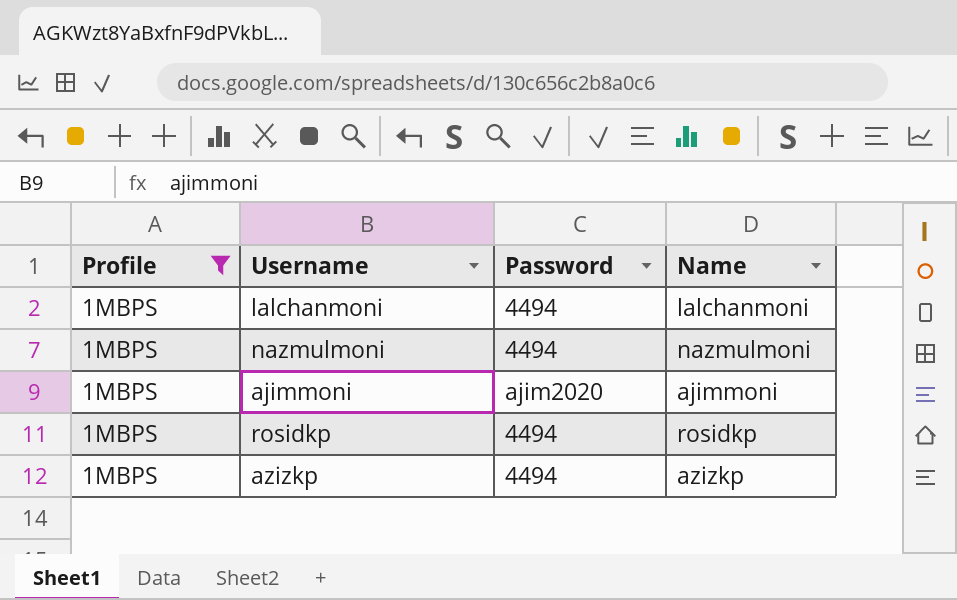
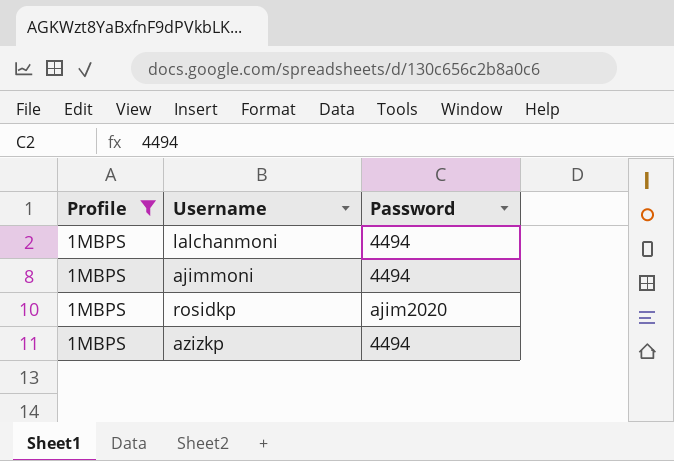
column Name | position: 4 -> none
row nazmulmoni: 1MBPS | 4494 | nazmulmoni -> none
ajimmoni | Password: ajim2020 -> 4494
rosidkp | Password: 4494 -> ajim2020

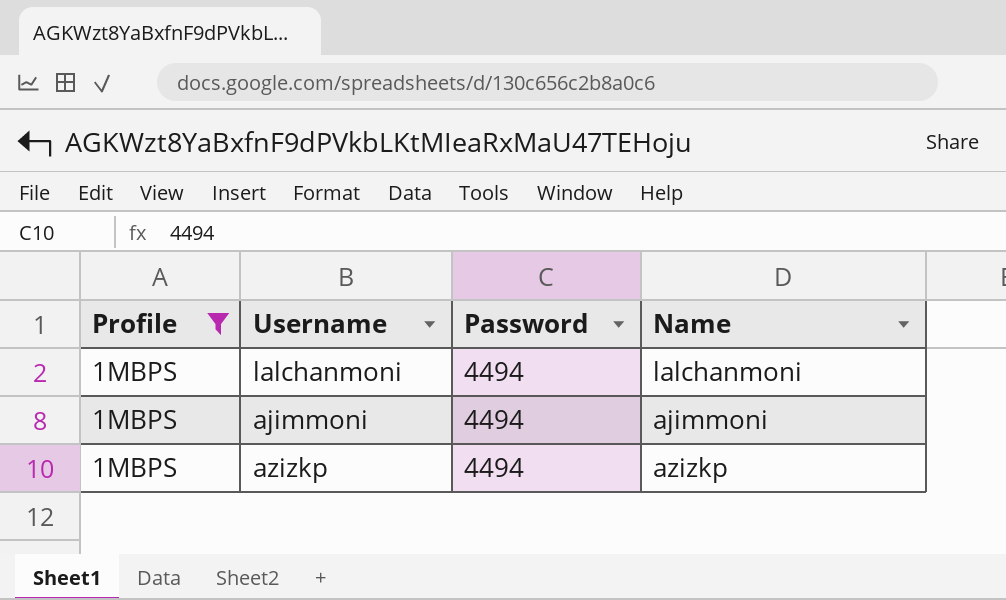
column Name | position: none -> 4
row rosidkp: 1MBPS | ajim2020 -> none

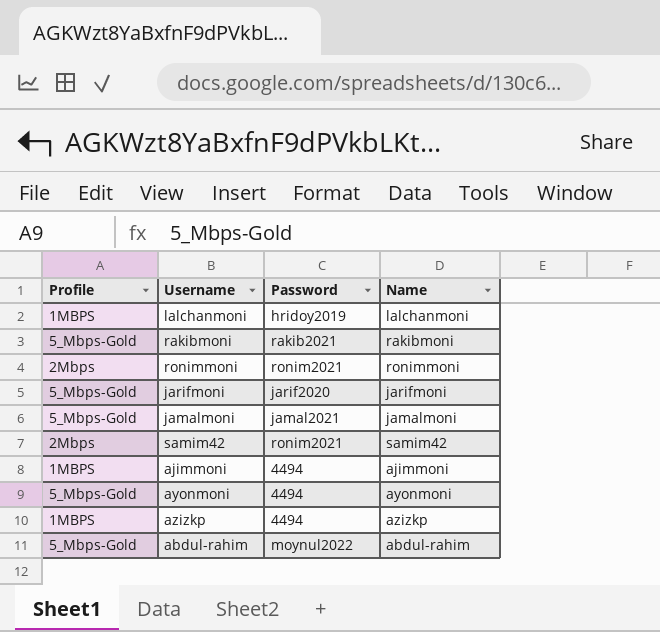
filter: Profile = 1MBPS -> none
lalchanmoni | Password: 4494 -> hridoy2019

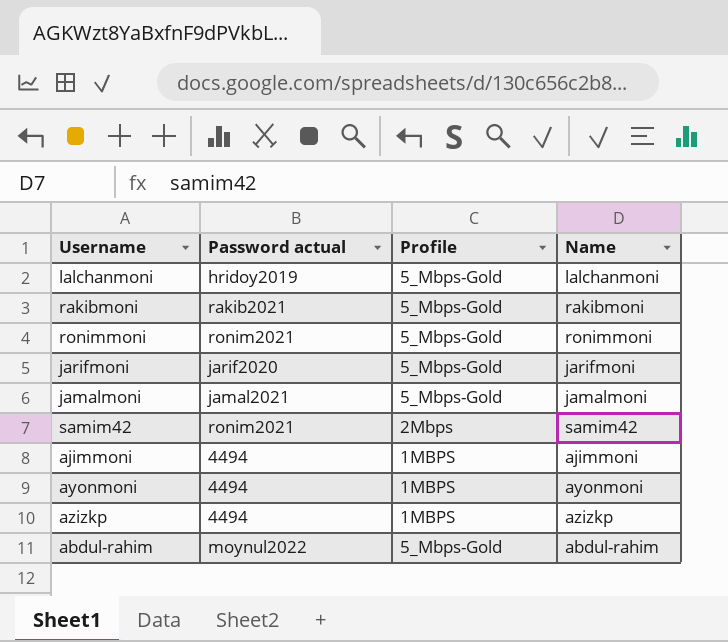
column name: Password -> Password actual
column Profile | position: 1 -> 3
lalchanmoni | Profile: 1MBPS -> 5_Mbps-Gold
ronimmoni | Profile: 2Mbps -> 5_Mbps-Gold
ayonmoni | Profile: 5_Mbps-Gold -> 1MBPS

